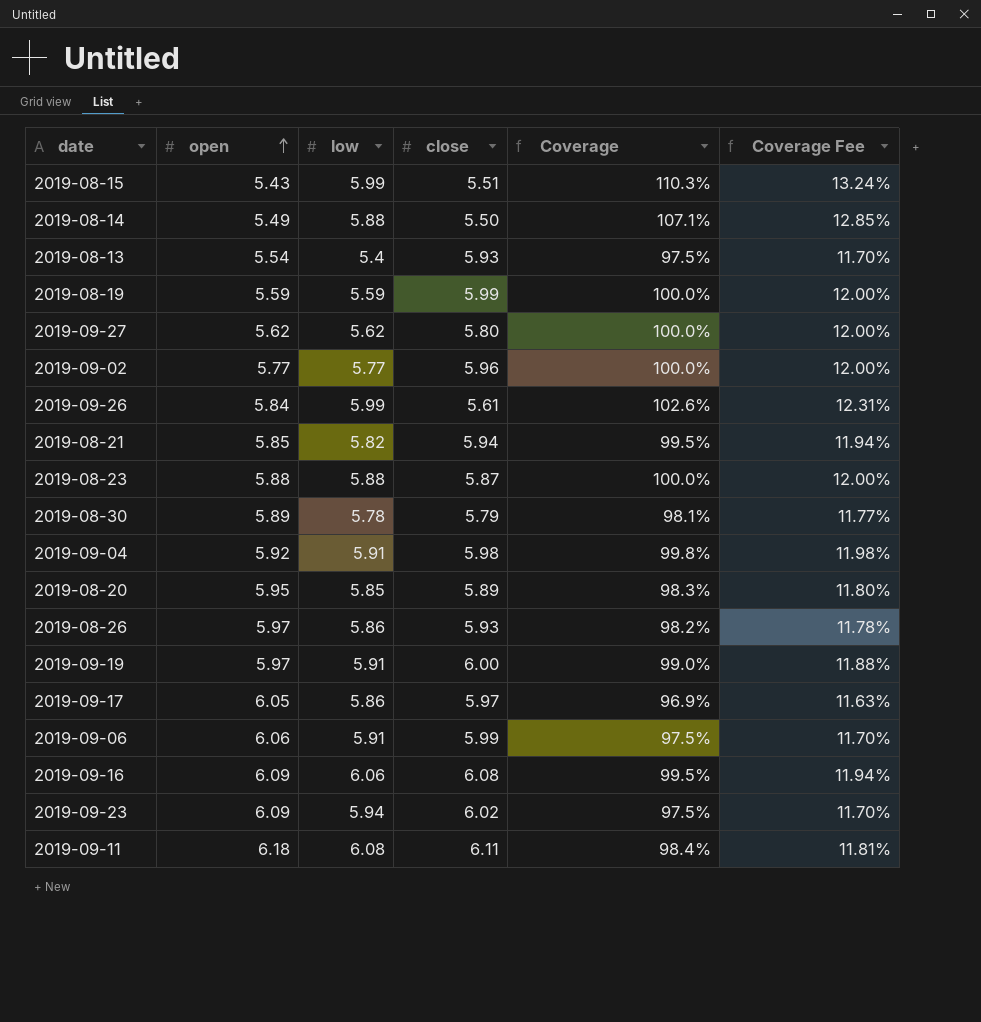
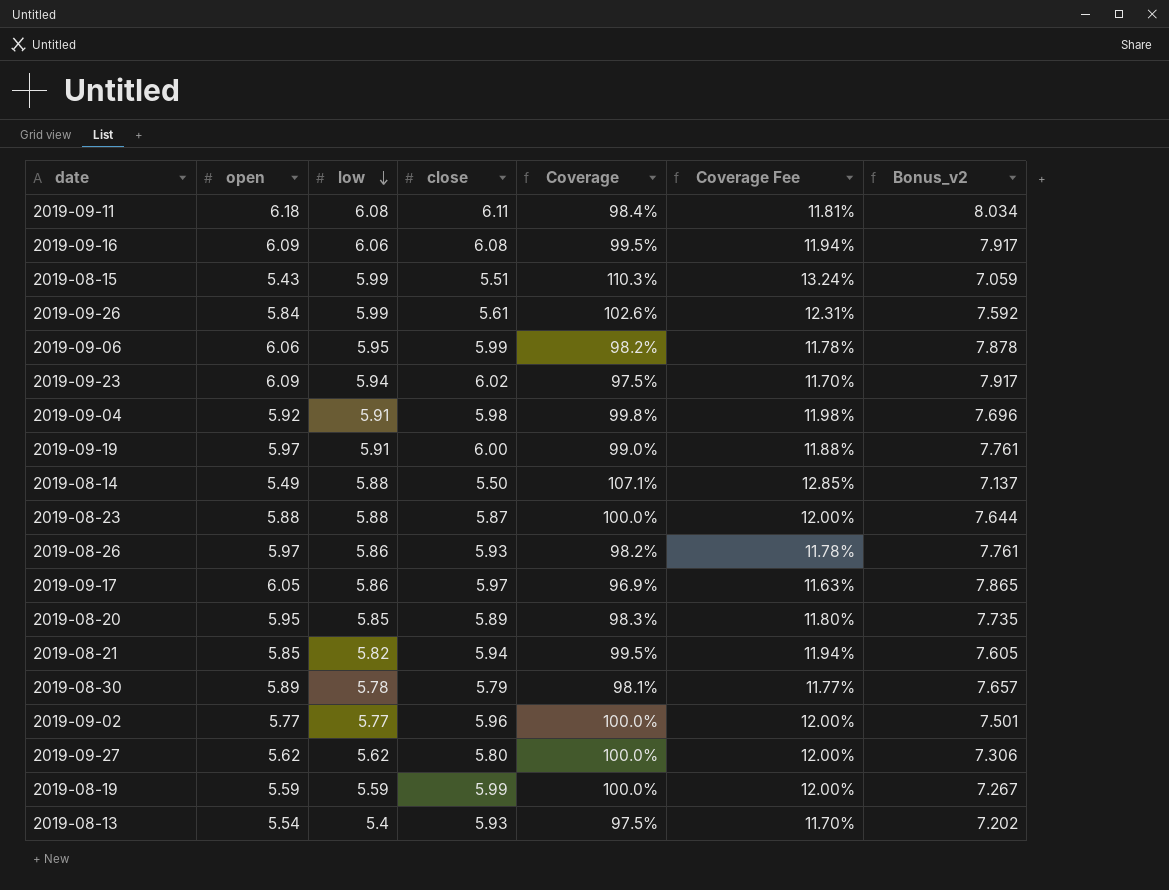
row order: open ascending -> low descending
column Bonus_v2 | formula: none -> [open] * 1.3
2019-09-06 | low: 5.91 -> 5.95
2019-09-06 | Coverage: 97.5% -> 98.2%
2019-09-06 | Coverage Fee: 11.70% -> 11.78%

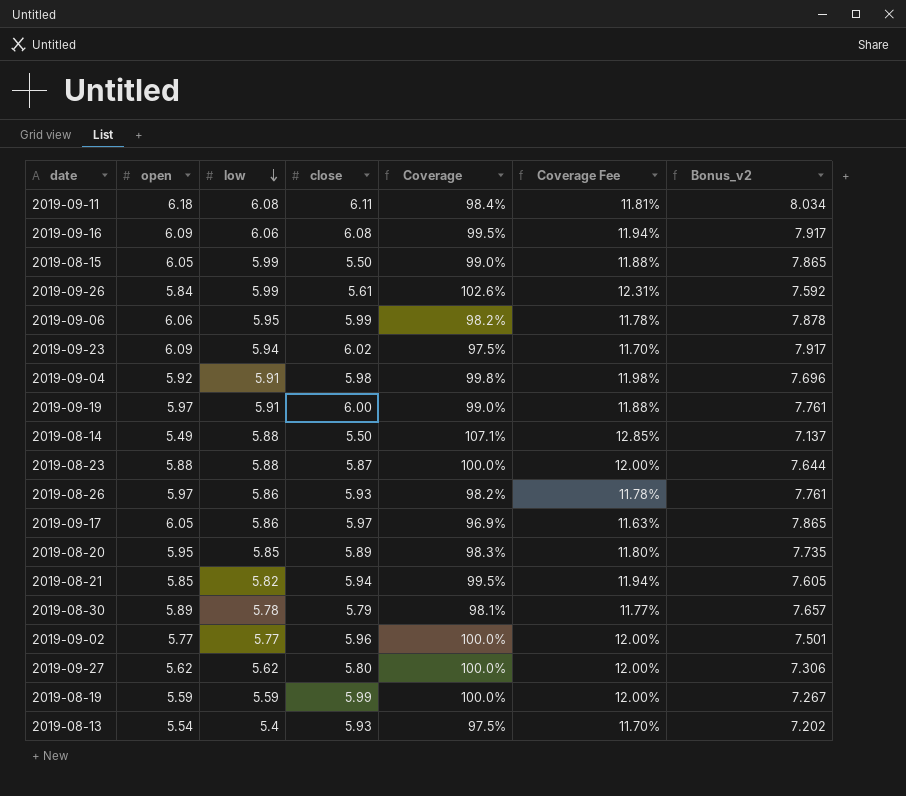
2019-08-15 | open: 5.43 -> 6.05
2019-08-15 | close: 5.51 -> 5.50
2019-08-15 | Coverage: 110.3% -> 99.0%
2019-08-15 | Coverage Fee: 13.24% -> 11.88%
2019-08-15 | Bonus_v2: 7.059 -> 7.865

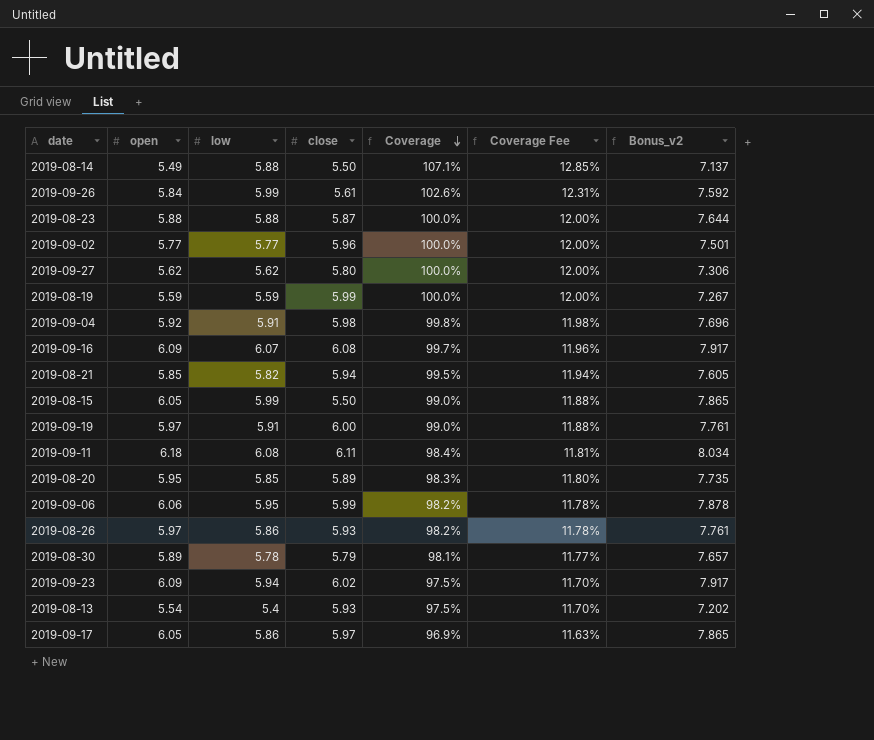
row order: low descending -> Coverage descending
2019-09-16 | low: 6.06 -> 6.07
2019-09-16 | Coverage: 99.5% -> 99.7%
2019-09-16 | Coverage Fee: 11.94% -> 11.96%

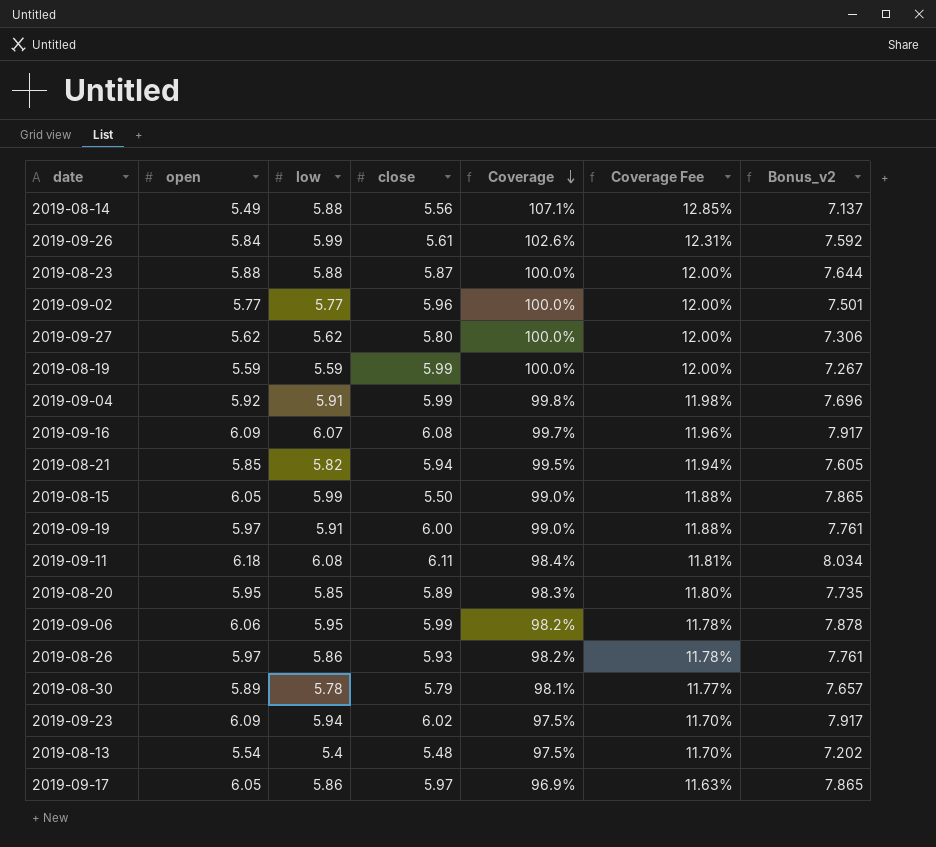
2019-08-14 | close: 5.50 -> 5.56
2019-09-04 | close: 5.98 -> 5.99
2019-08-13 | close: 5.93 -> 5.48

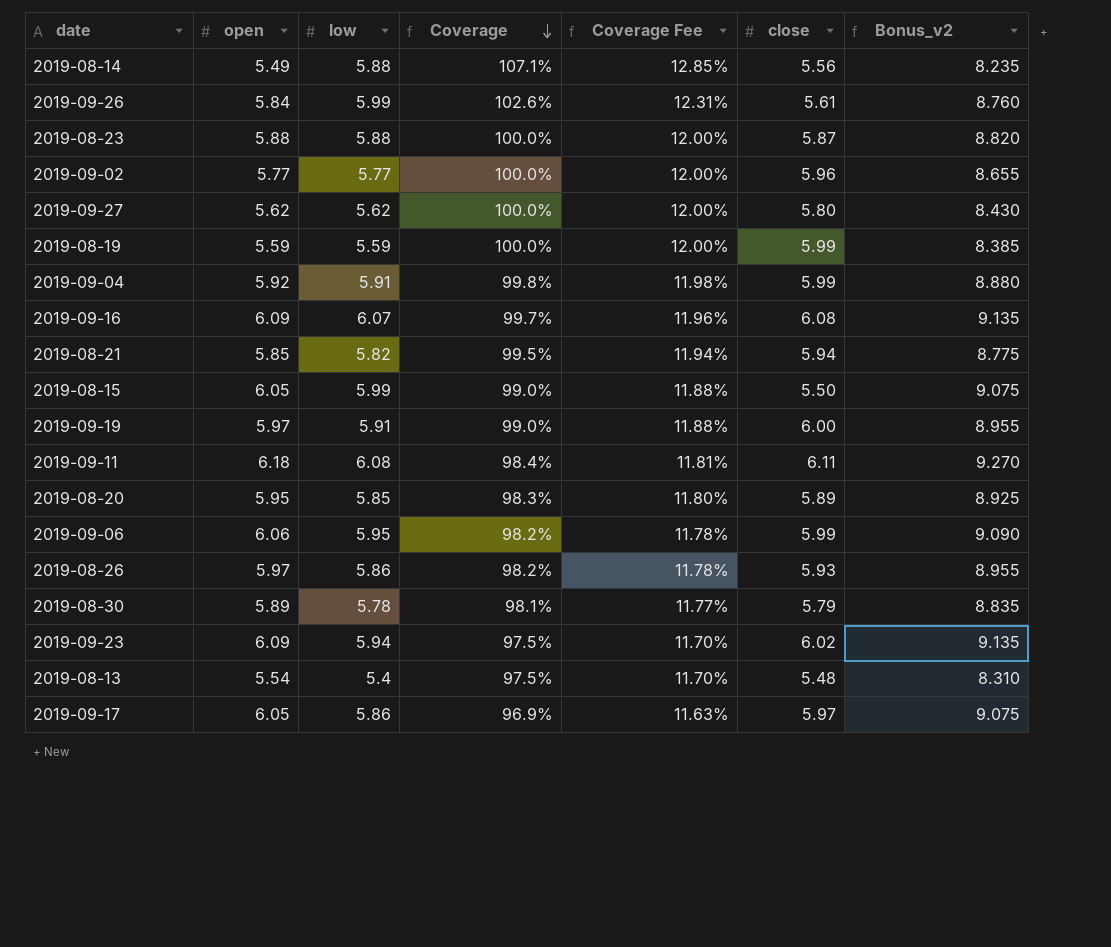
column close | position: 4 -> 6
column Bonus_v2 | formula: [open] * 1.3 -> [open] * 1.5

